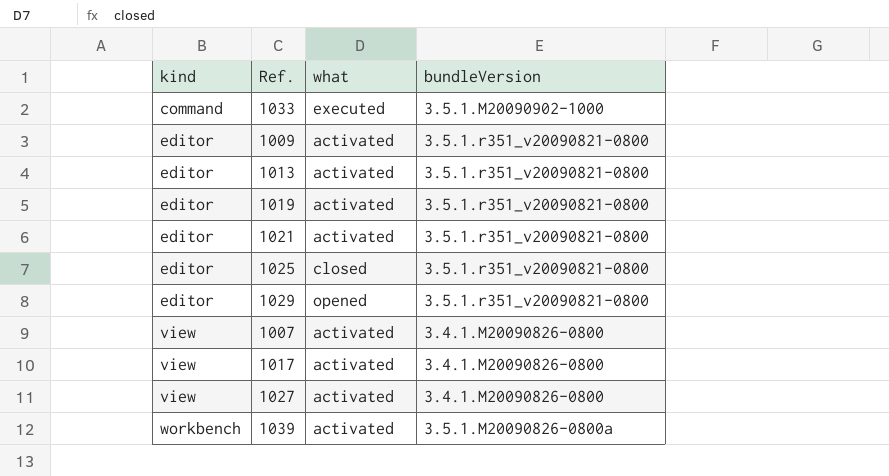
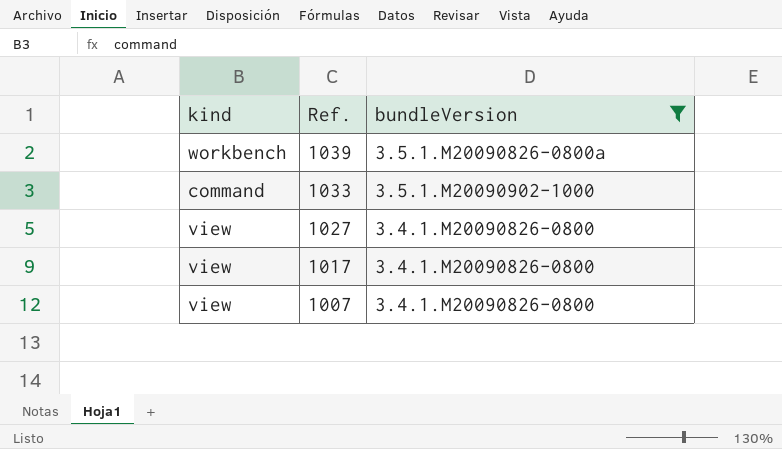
filter: none -> bundleVersion != 3.5.1.r351_v20090821-0800
row order: kind ascending -> Ref. descending
column what | position: 3 -> none

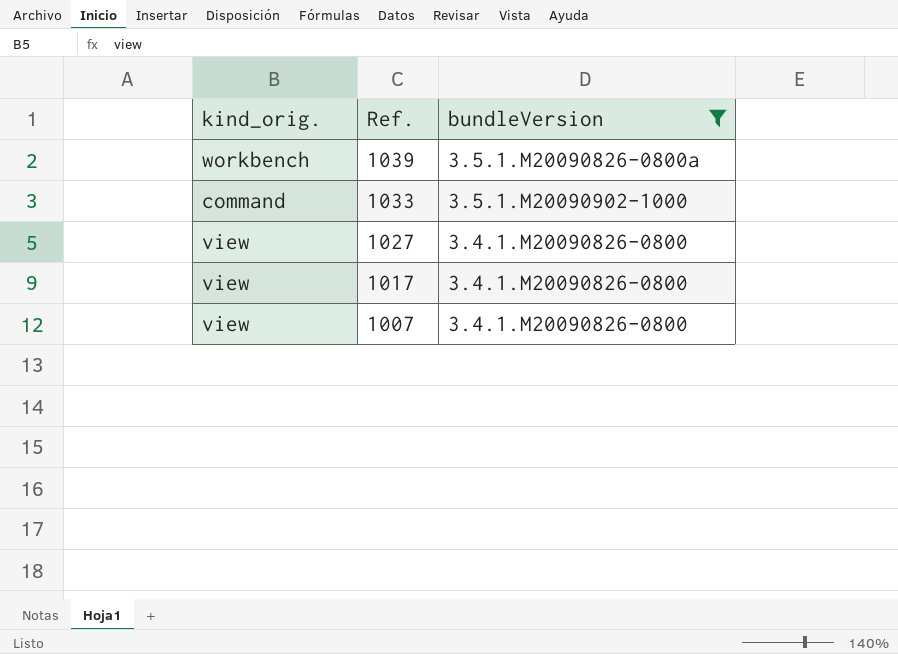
column name: kind -> kind_orig.

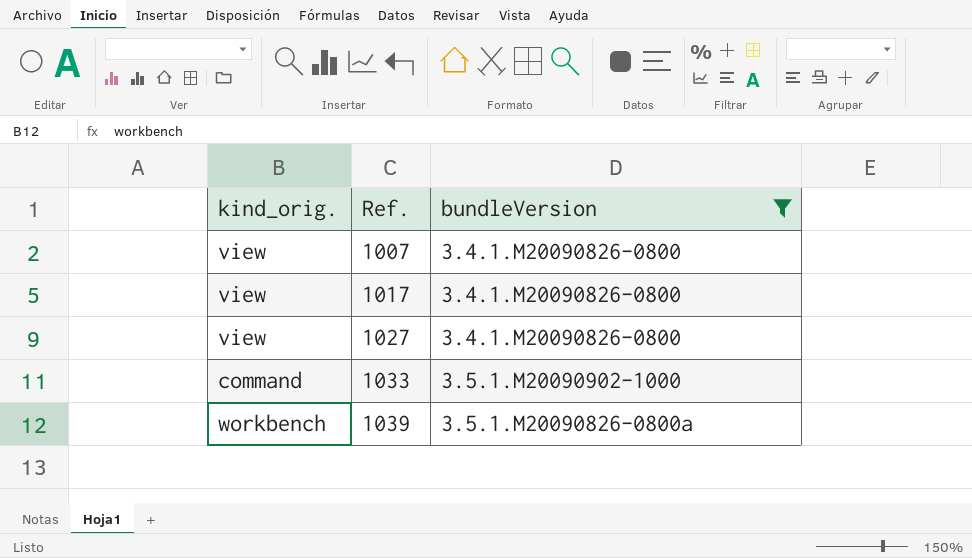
row order: Ref. descending -> Ref. ascending

